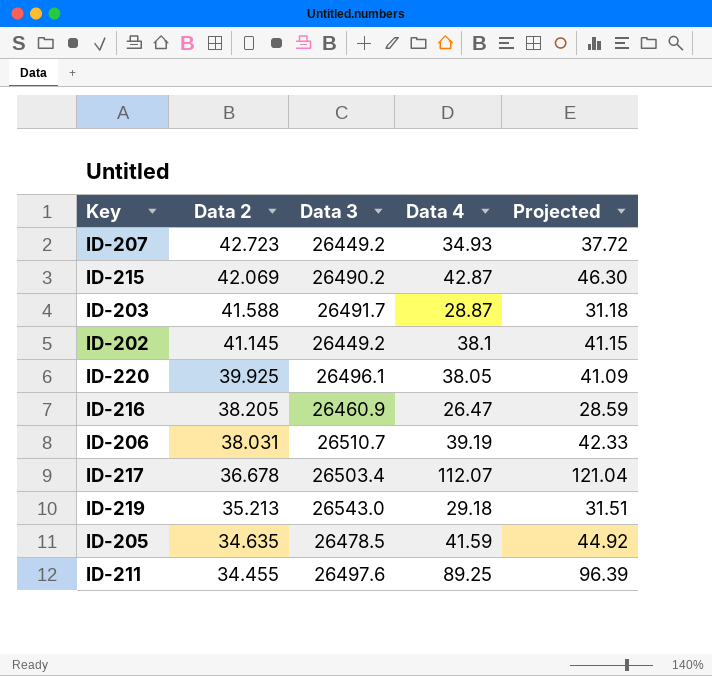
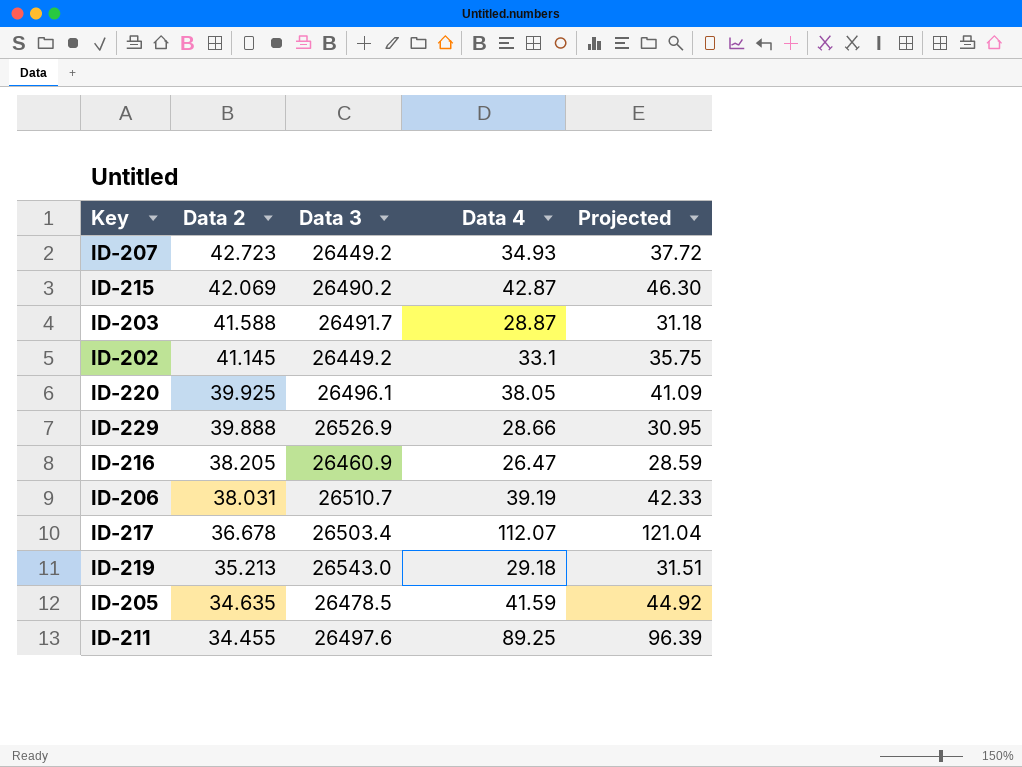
ID-202 | Data 4: 38.1 -> 33.1
ID-202 | Projected: 41.15 -> 35.75
row ID-229: none -> 39.888 | 26526.9 | 28.66 | 30.95

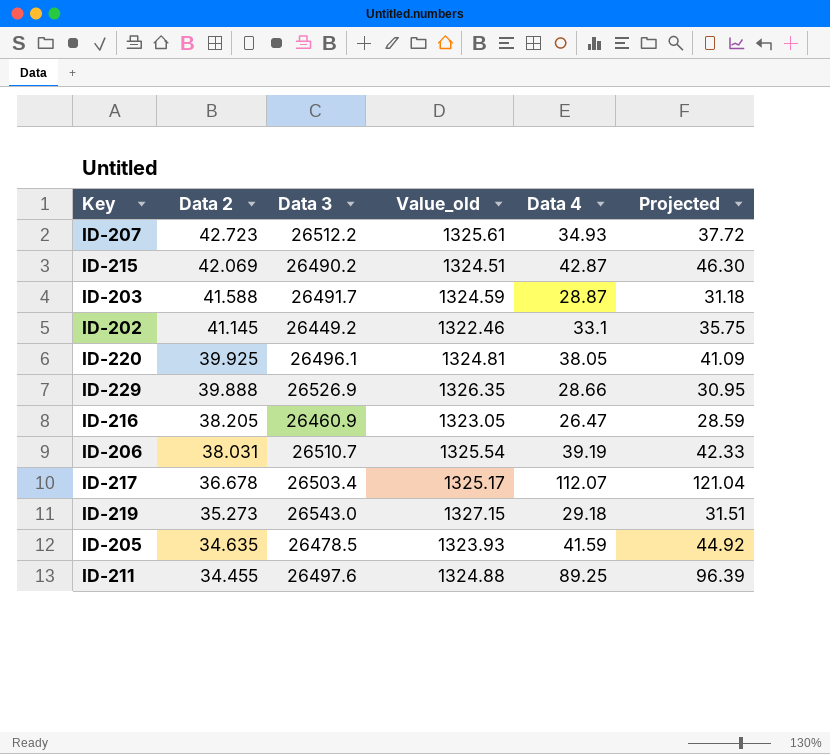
column Value_old | formula: none -> [Data 3] * 0.05
ID-207 | Data 3: 26449.2 -> 26512.2
ID-219 | Data 2: 35.213 -> 35.273

